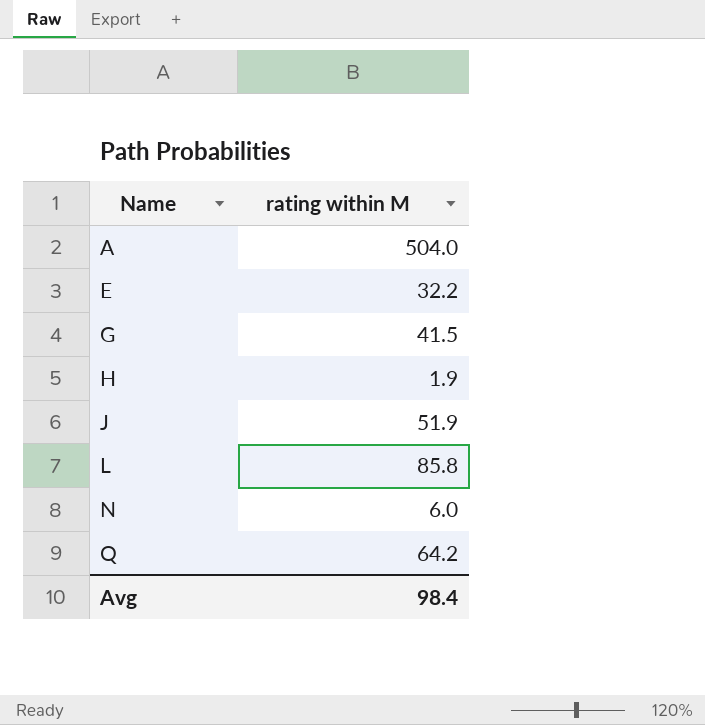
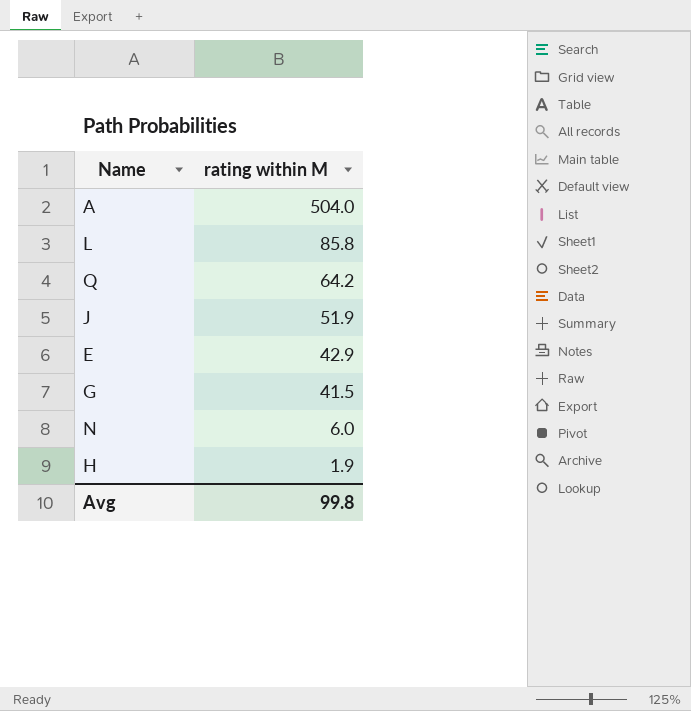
row order: Name ascending -> rating within M descending
E | rating within M: 32.2 -> 42.9
Avg | rating within M: 98.4 -> 99.8

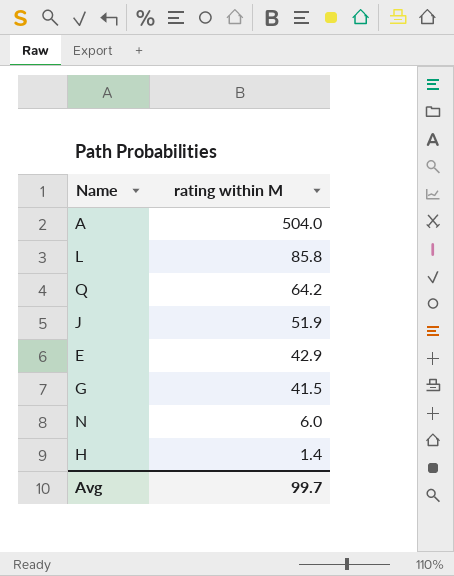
H | rating within M: 1.9 -> 1.4
Avg | rating within M: 99.8 -> 99.7

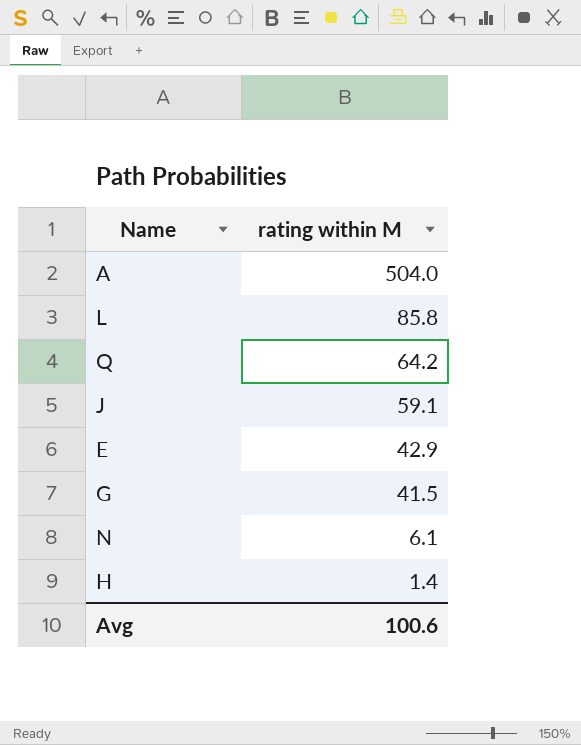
J | rating within M: 51.9 -> 59.1
N | rating within M: 6.0 -> 6.1
Avg | rating within M: 99.7 -> 100.6

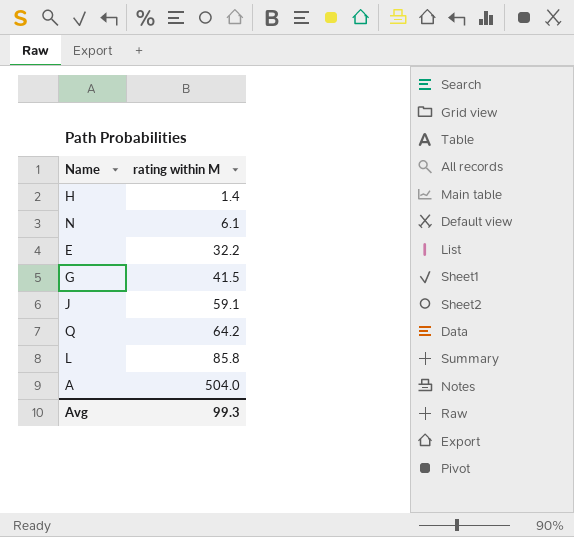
row order: rating within M descending -> rating within M ascending
E | rating within M: 42.9 -> 32.2
Avg | rating within M: 100.6 -> 99.3

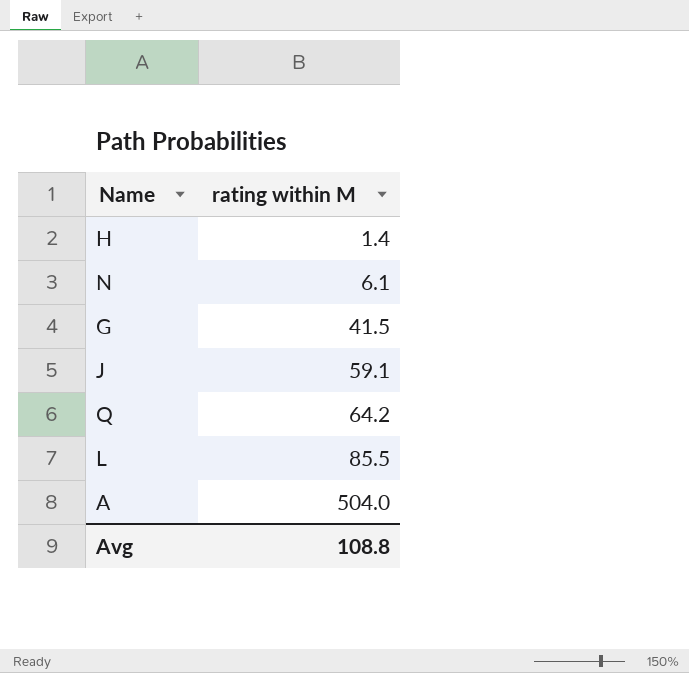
row E: 32.2 -> none
L | rating within M: 85.8 -> 85.5
Avg | rating within M: 99.3 -> 108.8

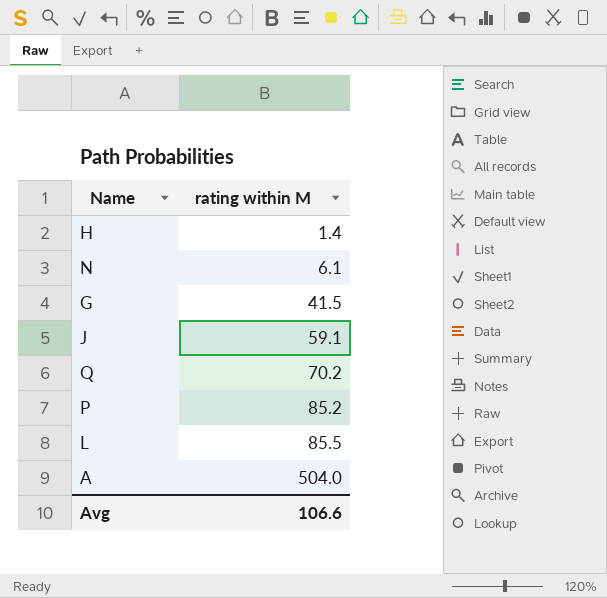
Q | rating within M: 64.2 -> 70.2
row P: none -> 85.2
Avg | rating within M: 108.8 -> 106.6

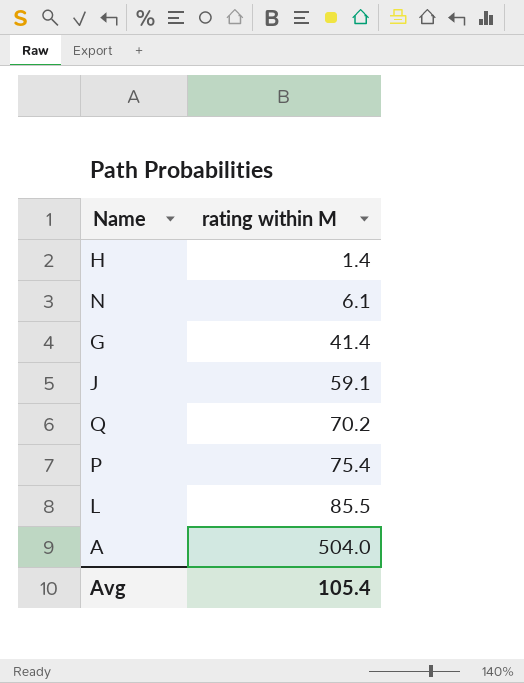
G | rating within M: 41.5 -> 41.4
P | rating within M: 85.2 -> 75.4
Avg | rating within M: 106.6 -> 105.4

